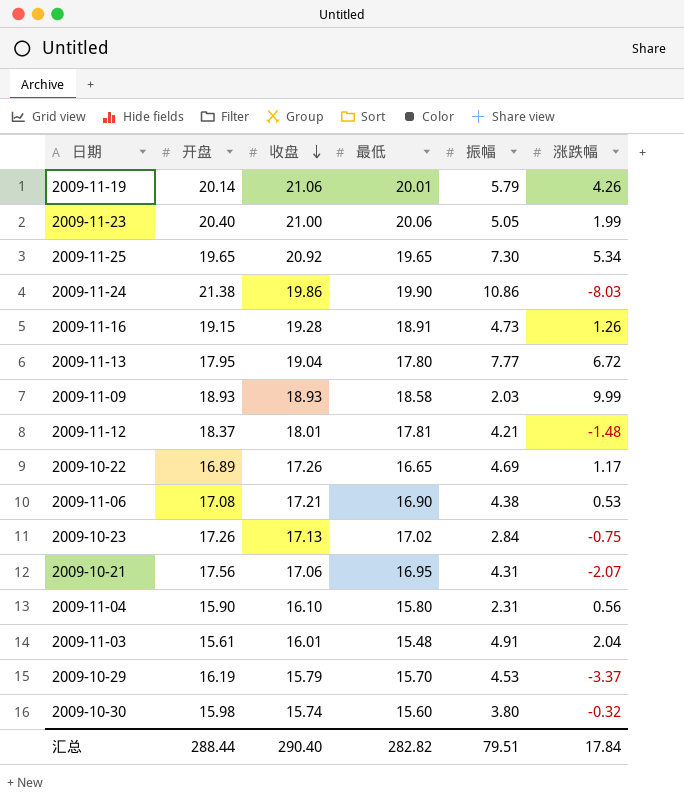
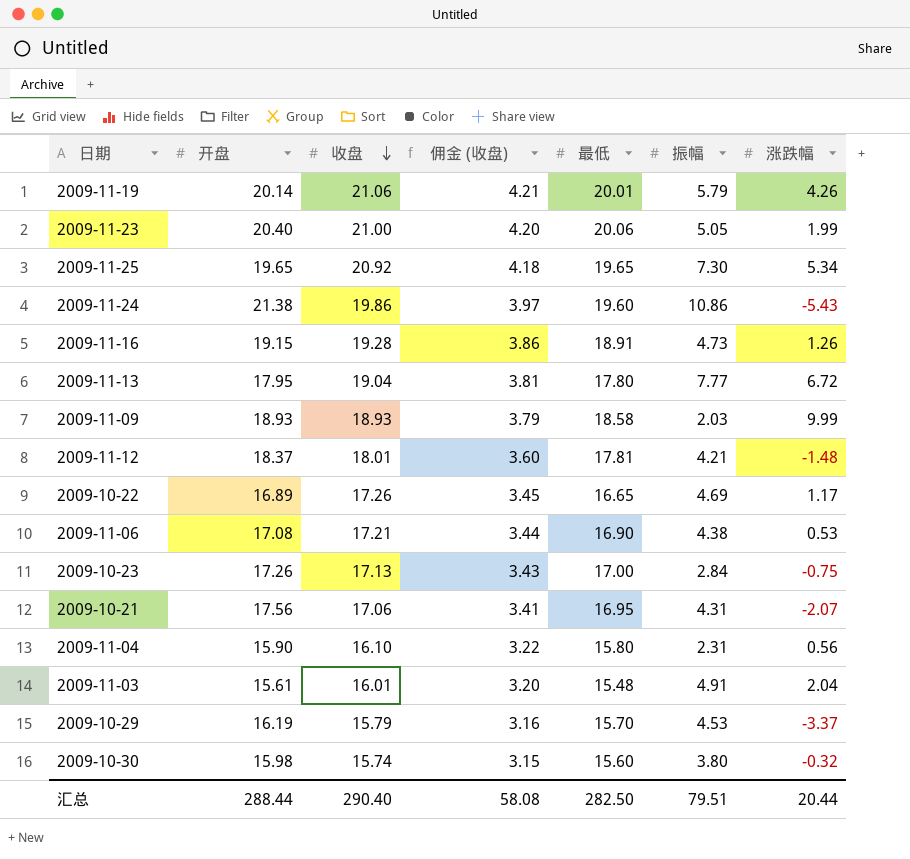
column 佣金 (收盘) | formula: none -> [收盘] * 0.2
2009-11-24 | 最低: 19.90 -> 19.60
2009-11-24 | 涨跌幅: -8.03 -> -5.43
2009-10-23 | 最低: 17.02 -> 17.00
汇总 | 最低: 282.82 -> 282.50
汇总 | 涨跌幅: 17.84 -> 20.44

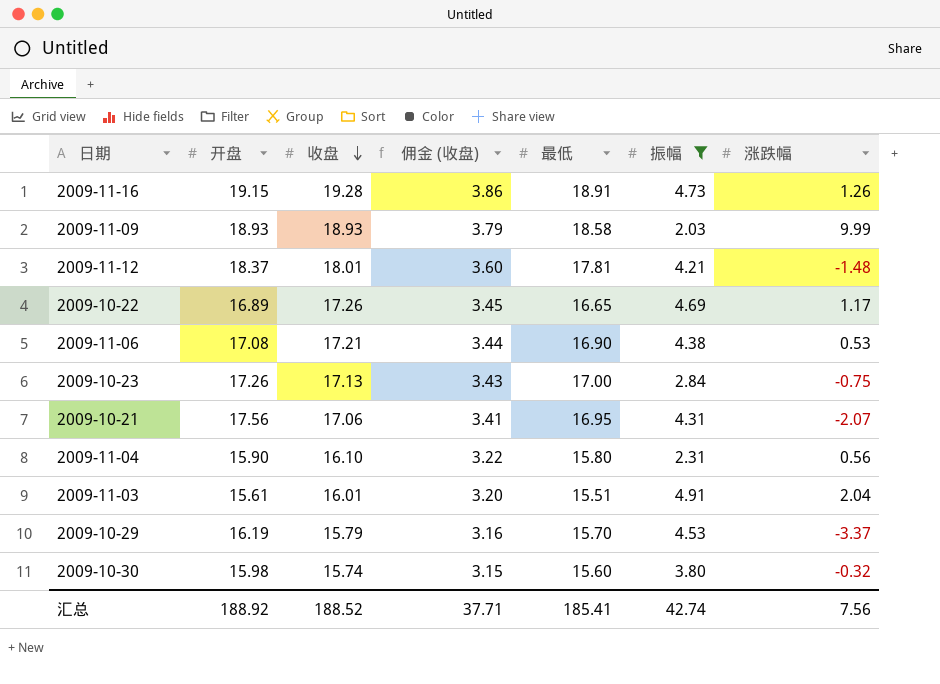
filter: none -> 振幅 <= 4.91
2009-11-03 | 最低: 15.48 -> 15.51
汇总 | 开盘: 288.44 -> 188.92
汇总 | 收盘: 290.40 -> 188.52
汇总 | 佣金 (收盘): 58.08 -> 37.71
汇总 | 最低: 282.50 -> 185.41
汇总 | 振幅: 79.51 -> 42.74
汇总 | 涨跌幅: 20.44 -> 7.56

